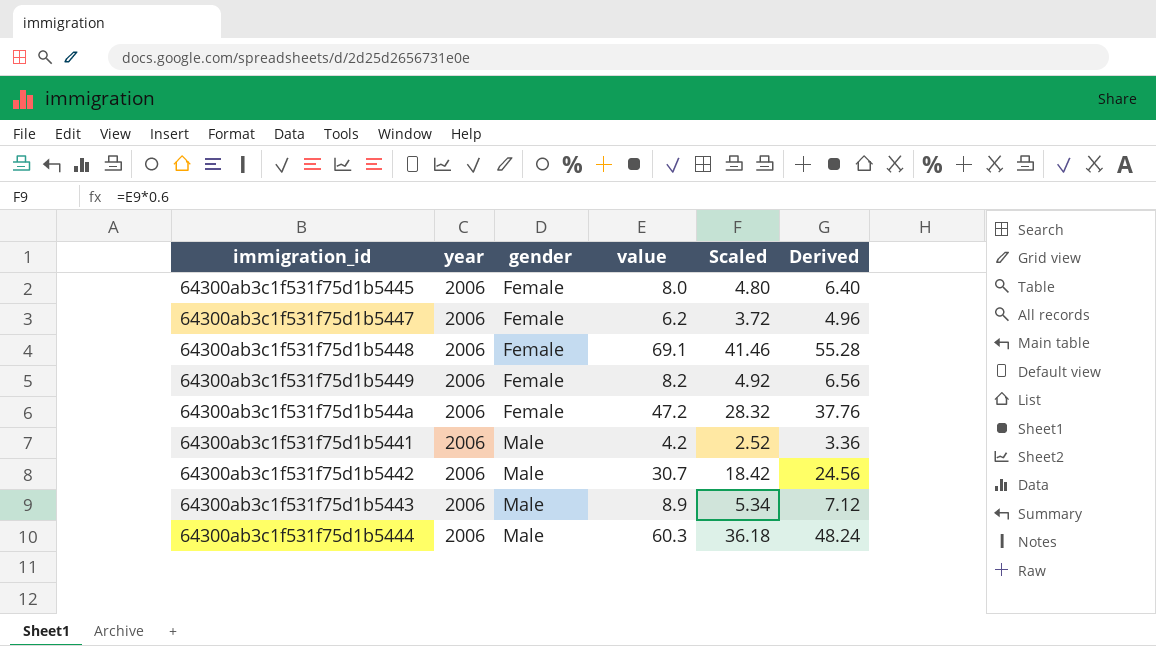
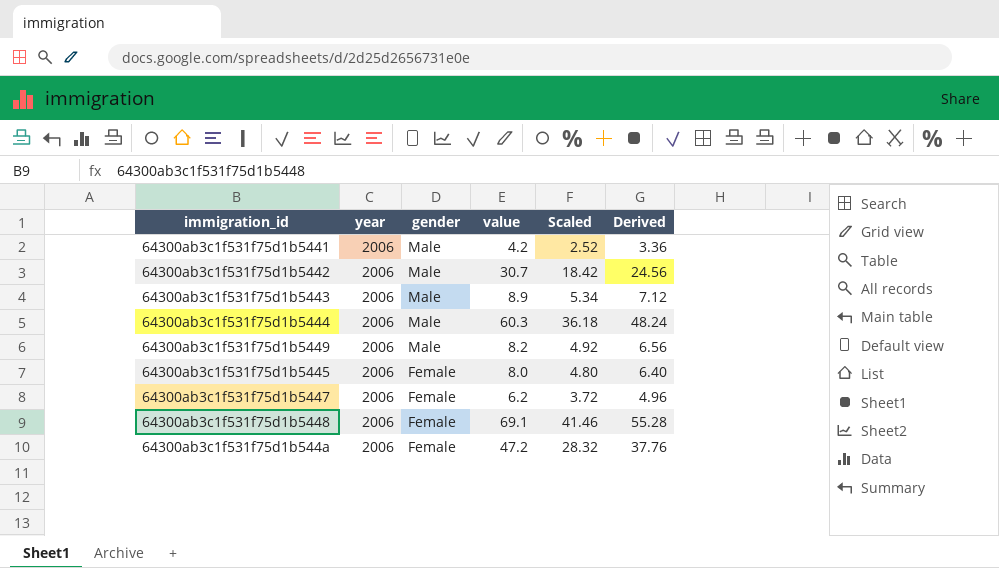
row order: gender ascending -> gender descending
64300ab3c1f531f75d1b5449 | gender: Female -> Male

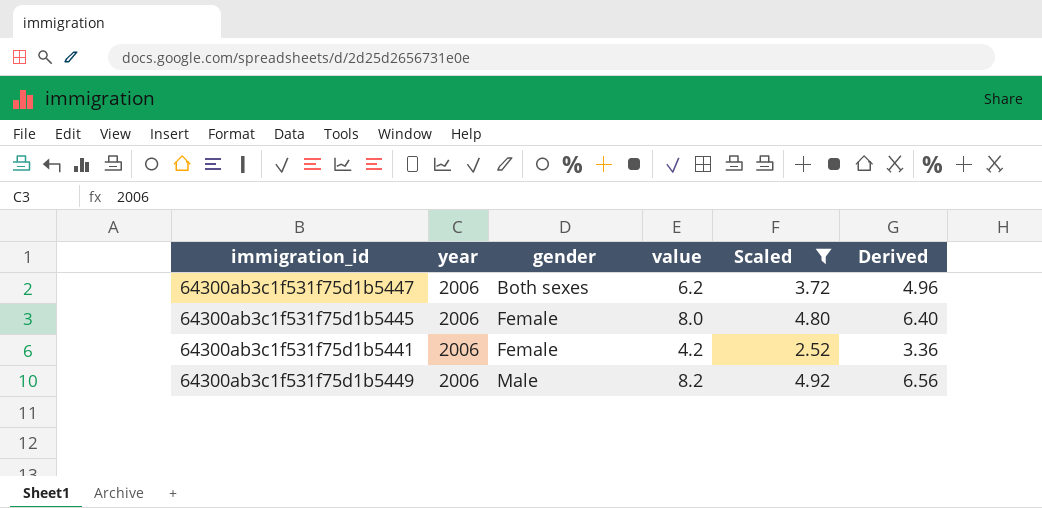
filter: none -> Scaled <= 4.92
row order: gender descending -> gender ascending
64300ab3c1f531f75d1b5447 | gender: Female -> Both sexes
64300ab3c1f531f75d1b5441 | gender: Male -> Female

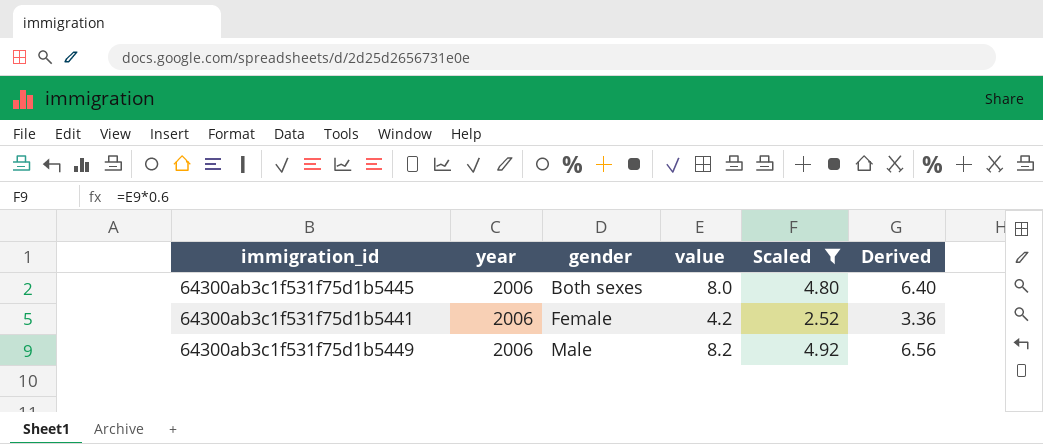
row 64300ab3c1f531f75d1b5447: 2006 | Both sexes | 6.2 | 3.72 | 4.96 -> none
64300ab3c1f531f75d1b5445 | gender: Female -> Both sexes

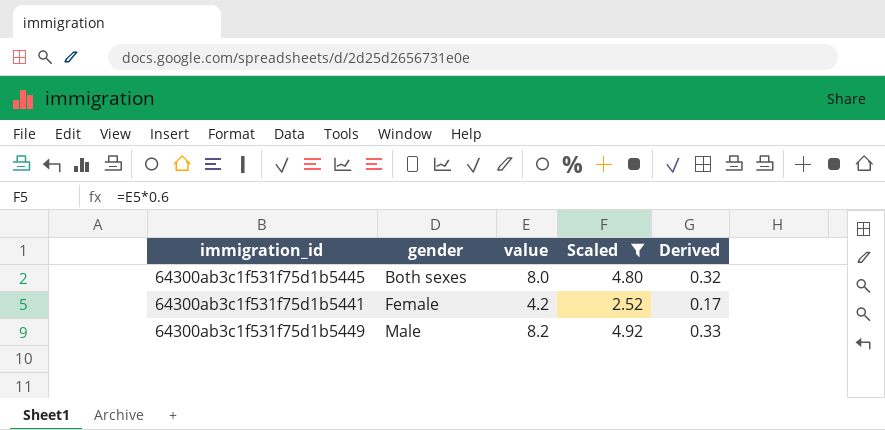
column year | position: 2 -> none
column Derived | formula: [value] * 0.8 -> [value] * 0.04

